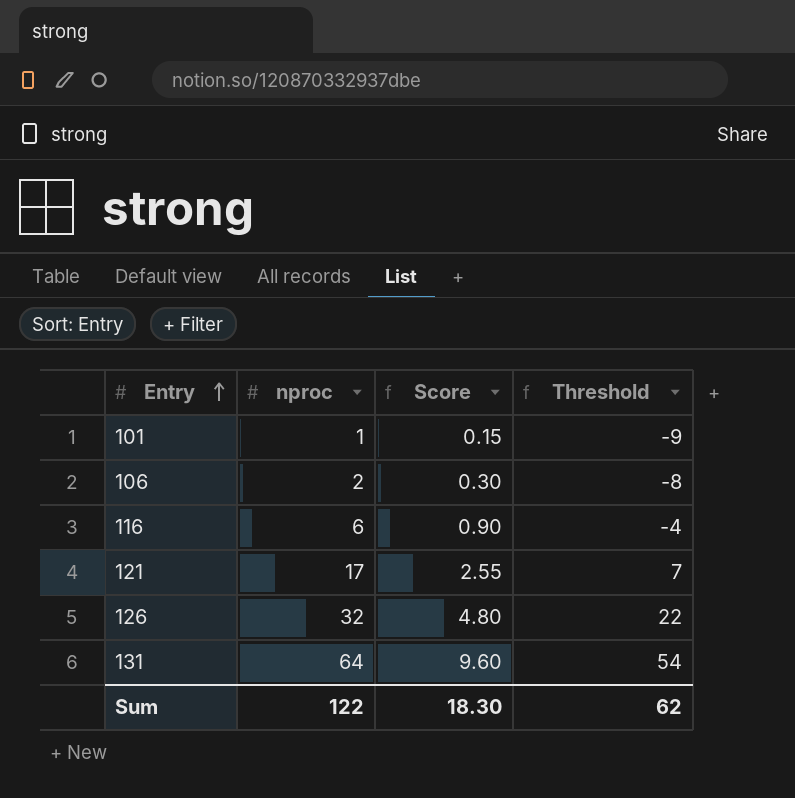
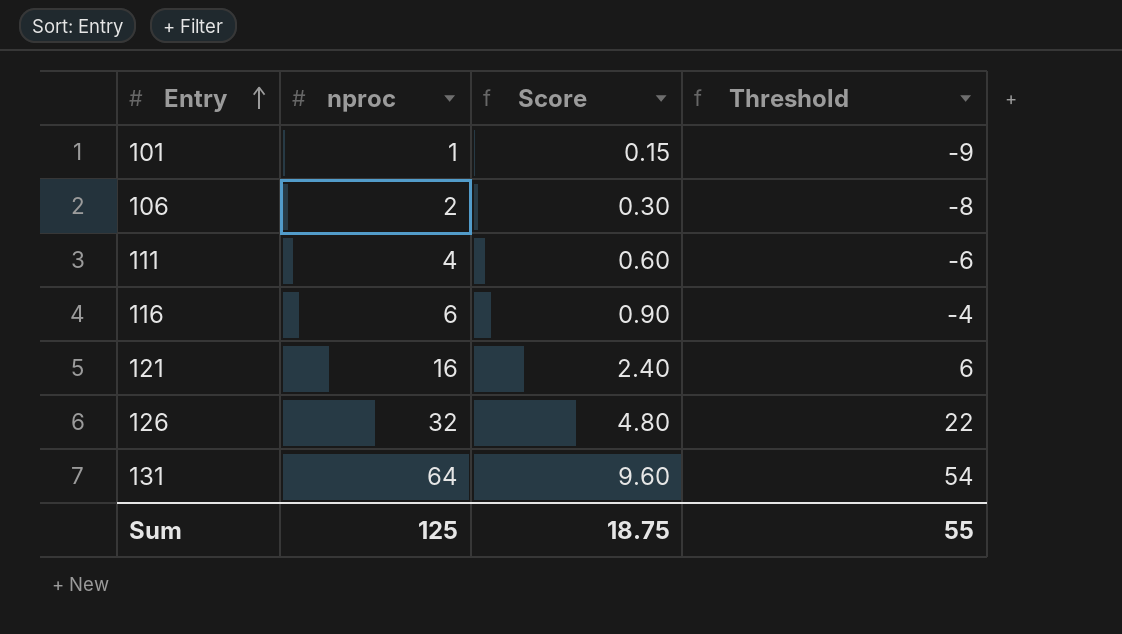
row 111: none -> 4 | 0.60 | -6
121 | nproc: 17 -> 16
121 | Score: 2.55 -> 2.40
121 | Threshold: 7 -> 6
Sum | nproc: 122 -> 125
Sum | Score: 18.30 -> 18.75
Sum | Threshold: 62 -> 55

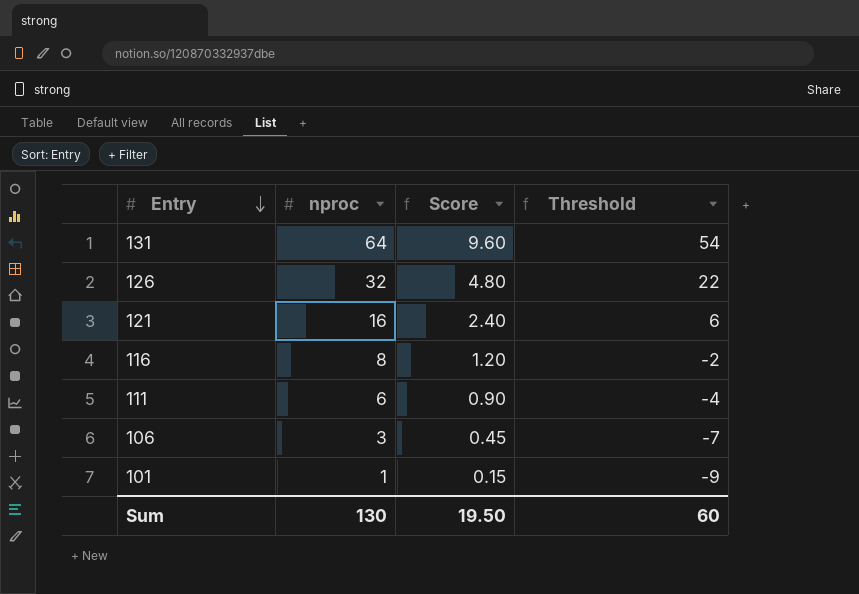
row order: Entry ascending -> Entry descending
116 | nproc: 6 -> 8
116 | Score: 0.90 -> 1.20
116 | Threshold: -4 -> -2
111 | nproc: 4 -> 6
111 | Score: 0.60 -> 0.90
111 | Threshold: -6 -> -4
106 | nproc: 2 -> 3
106 | Score: 0.30 -> 0.45
106 | Threshold: -8 -> -7
Sum | nproc: 125 -> 130
Sum | Score: 18.75 -> 19.50
Sum | Threshold: 55 -> 60

